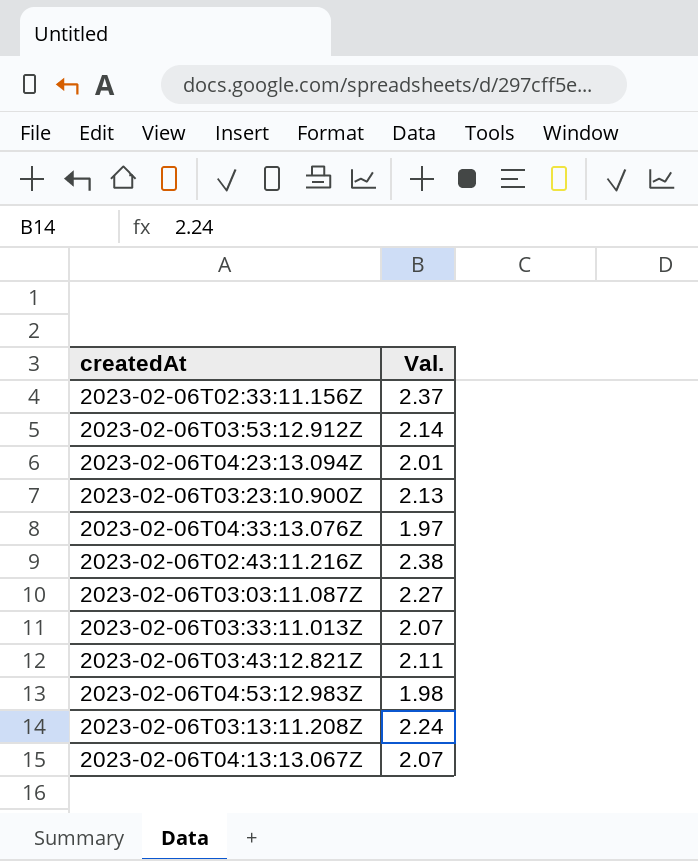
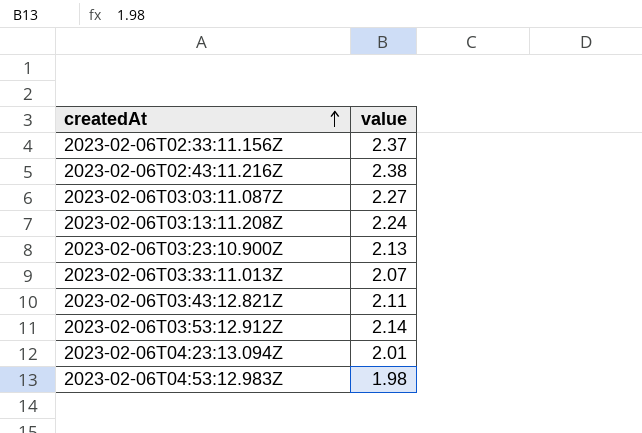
row order: none -> createdAt ascending
column name: Val. -> value
row 2023-02-06T04:33:13.076Z: 1.97 -> none
row 2023-02-06T04:13:13.067Z: 2.07 -> none

